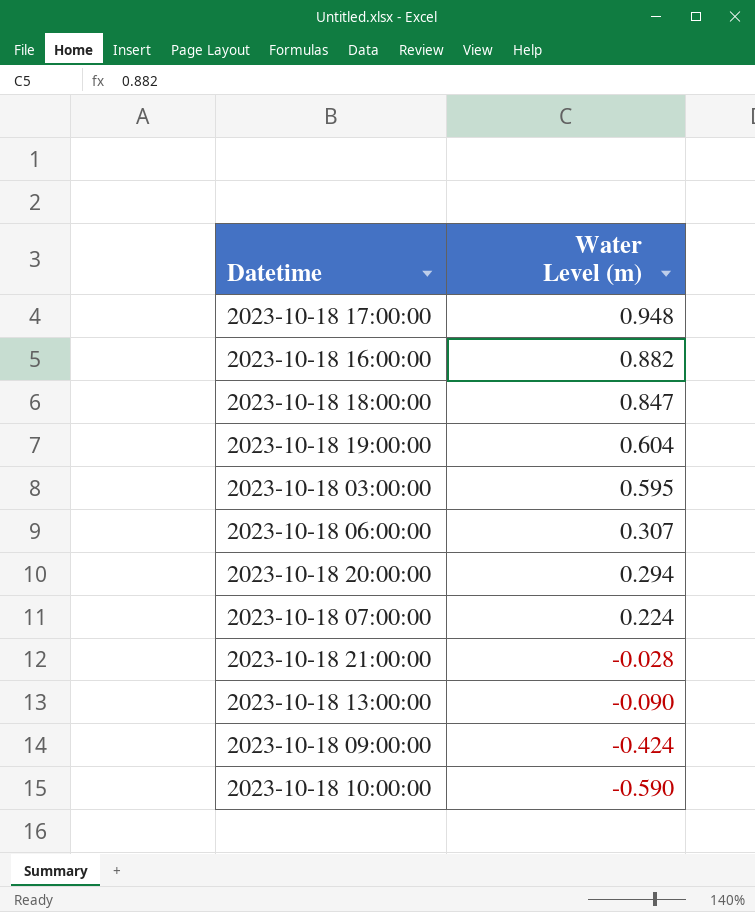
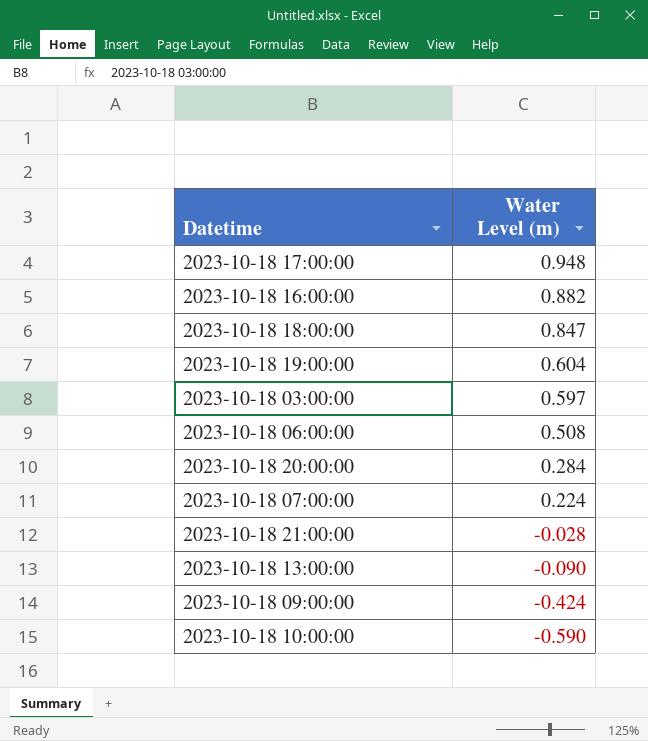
2023-10-18 03:00:00 | Water Level (m): 0.595 -> 0.597
2023-10-18 06:00:00 | Water Level (m): 0.307 -> 0.508
2023-10-18 20:00:00 | Water Level (m): 0.294 -> 0.284

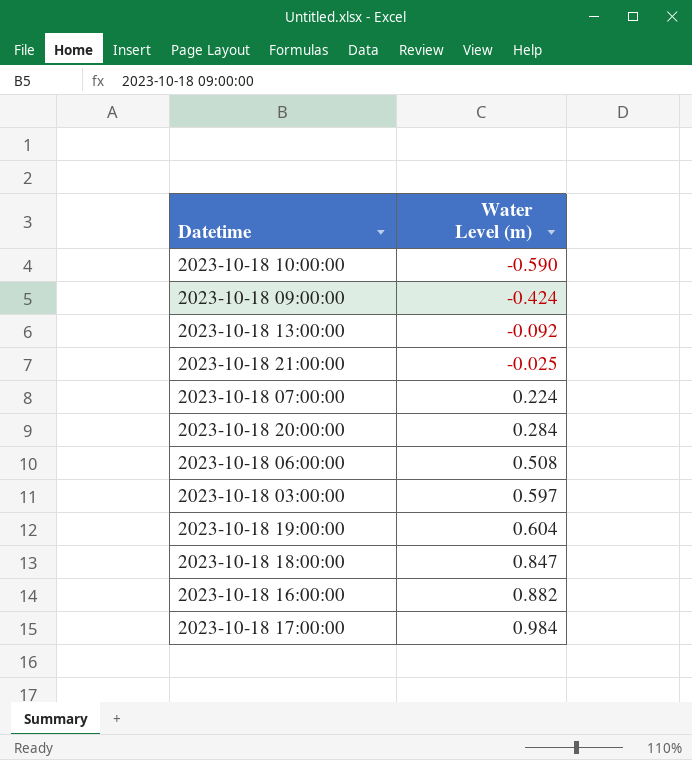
row order: Water Level (m) descending -> Water Level (m) ascending
2023-10-18 13:00:00 | Water Level (m): -0.090 -> -0.092
2023-10-18 21:00:00 | Water Level (m): -0.028 -> -0.025
2023-10-18 17:00:00 | Water Level (m): 0.948 -> 0.984

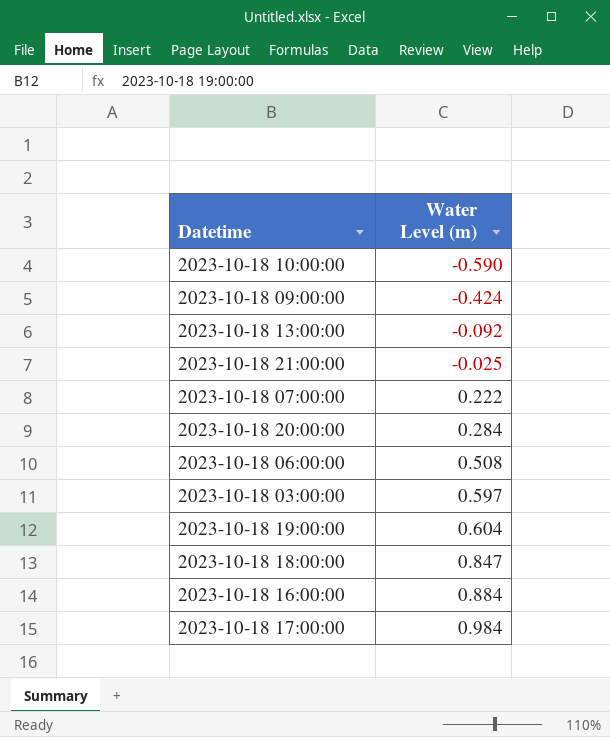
2023-10-18 07:00:00 | Water Level (m): 0.224 -> 0.222
2023-10-18 16:00:00 | Water Level (m): 0.882 -> 0.884

